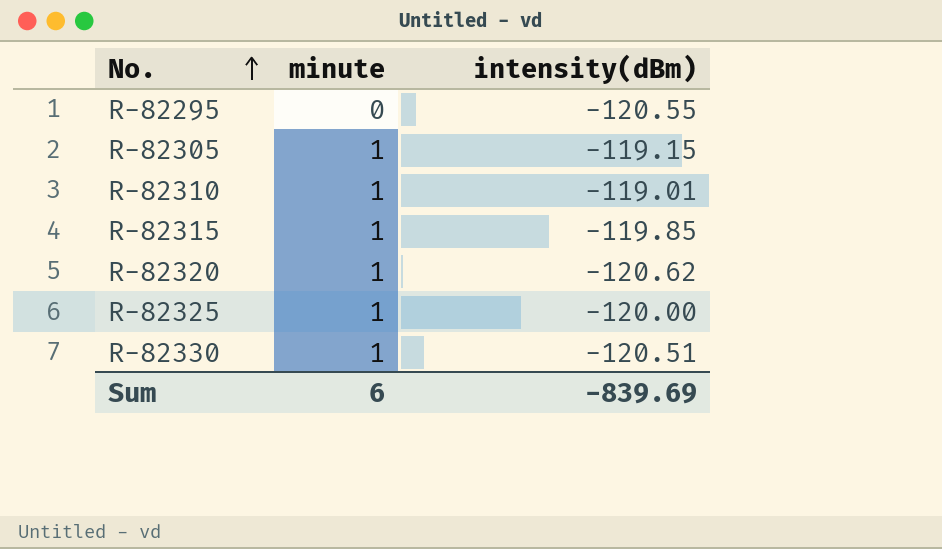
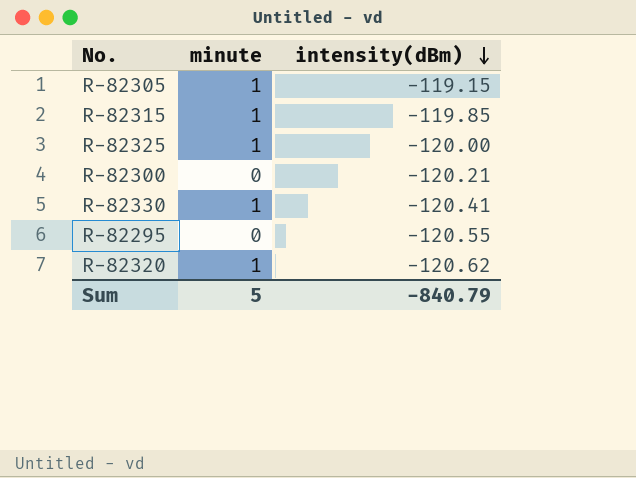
row order: No. ascending -> intensity(dBm) descending
row R-82310: 1 | -119.01 -> none
row R-82300: none -> 0 | -120.21
R-82330 | intensity(dBm): -120.51 -> -120.41
Sum | minute: 6 -> 5
Sum | intensity(dBm): -839.69 -> -840.79

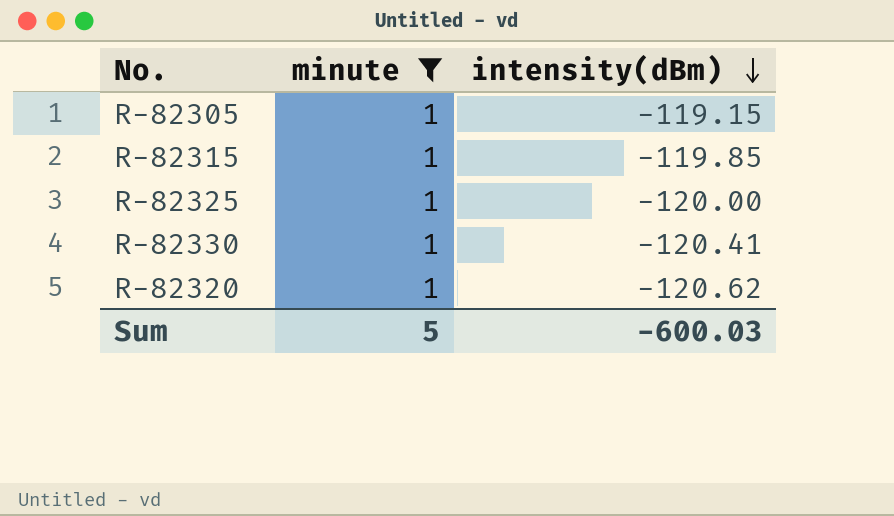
filter: none -> minute = 1
Sum | intensity(dBm): -840.79 -> -600.03

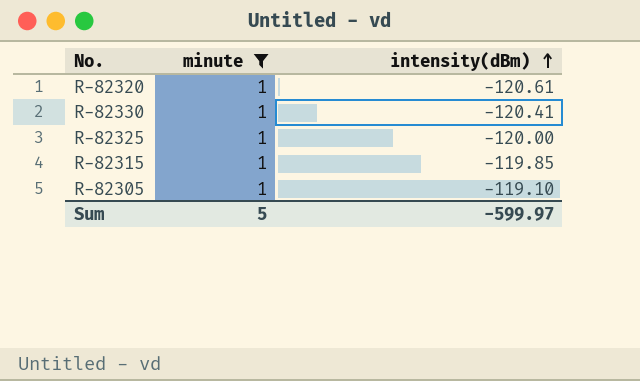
row order: intensity(dBm) descending -> intensity(dBm) ascending
R-82320 | intensity(dBm): -120.62 -> -120.61
R-82305 | intensity(dBm): -119.15 -> -119.10
Sum | intensity(dBm): -600.03 -> -599.97

